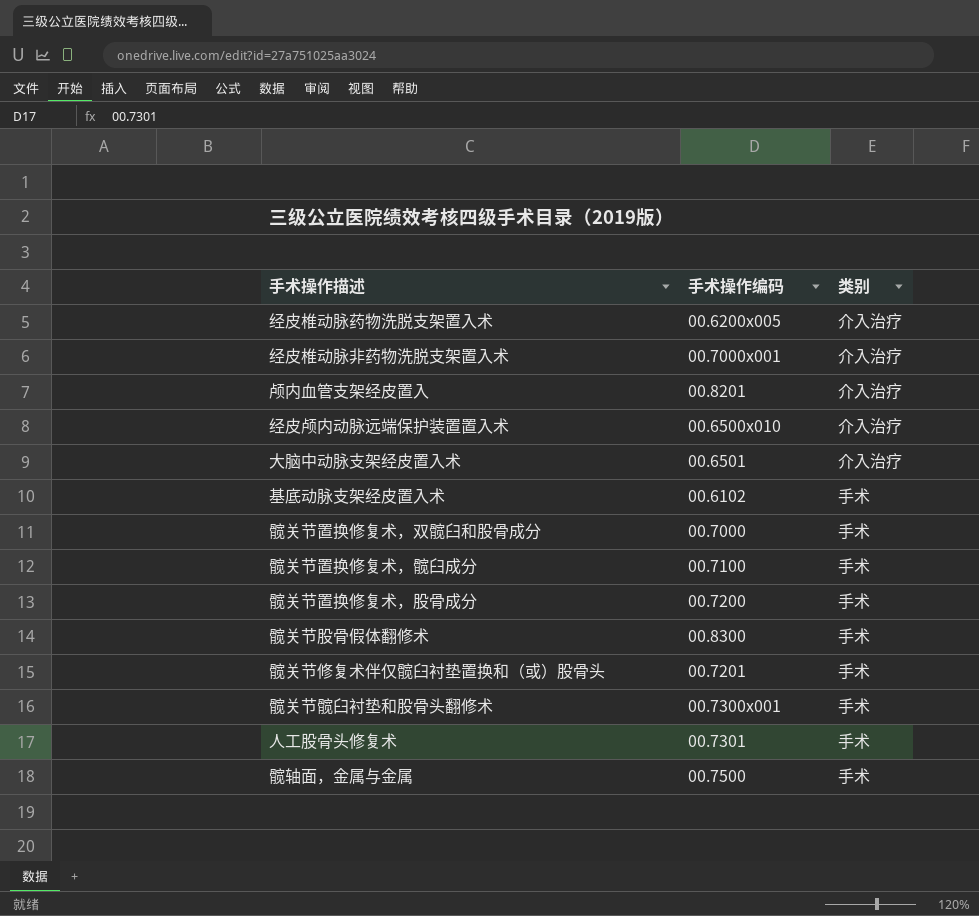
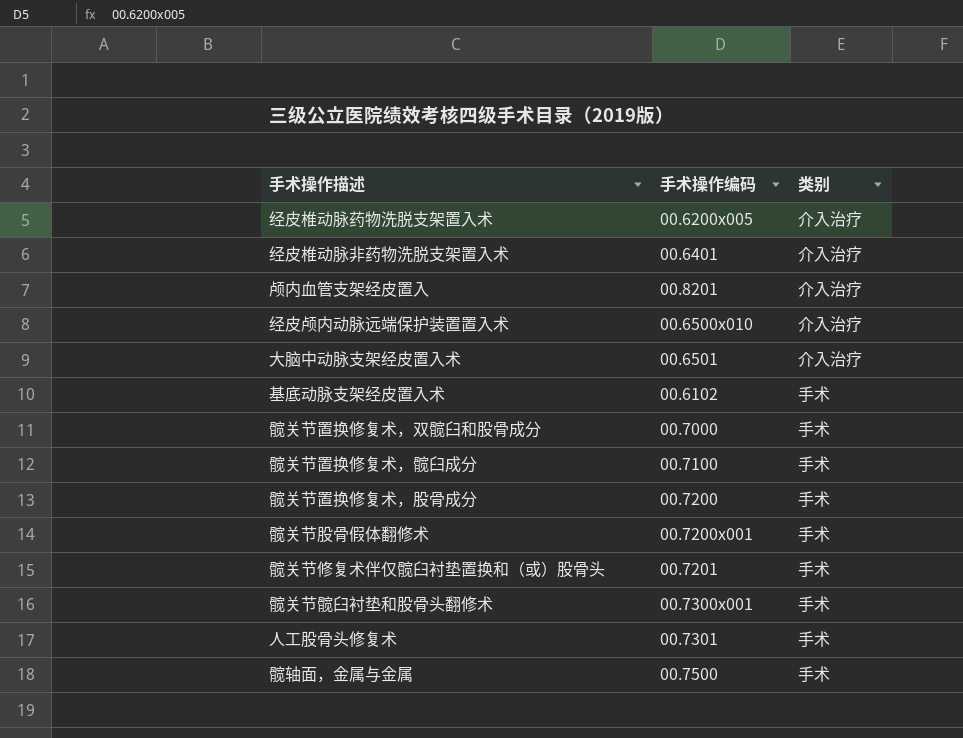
经皮椎动脉非药物洗脱支架置入术 | 手术操作编码: 00.7000x001 -> 00.6401
髋关节股骨假体翻修术 | 手术操作编码: 00.8300 -> 00.7200x001

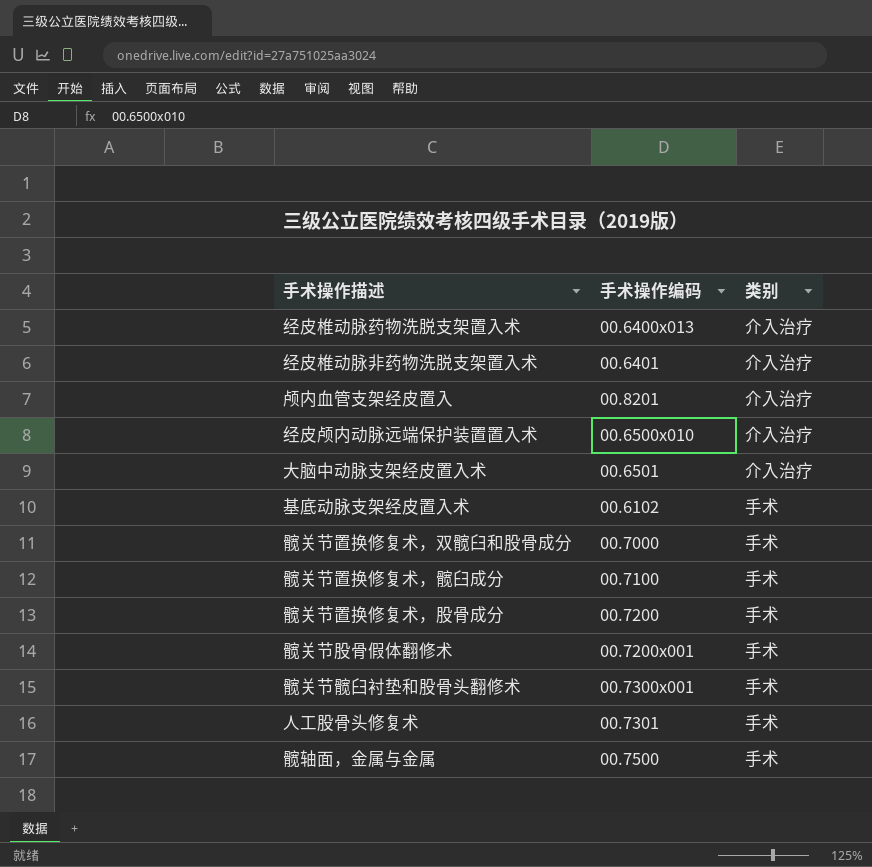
row 髋关节修复术伴仅髋臼衬垫置换和（或）股骨头: 00.7201 | 手术 -> none
经皮椎动脉药物洗脱支架置入术 | 手术操作编码: 00.6200x005 -> 00.6400x013

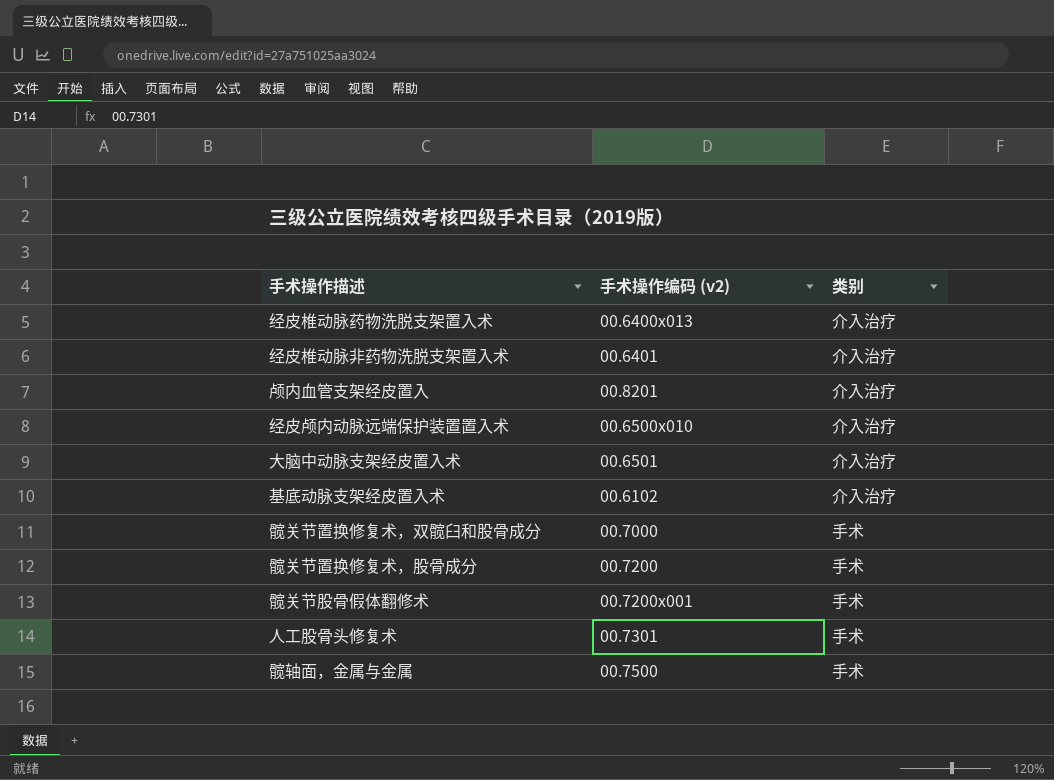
column name: 手术操作编码 -> 手术操作编码 (v2)
row 髋关节置换修复术，髋臼成分: 00.7100 | 手术 -> none
row 髋关节髋臼衬垫和股骨头翻修术: 00.7300x001 | 手术 -> none
基底动脉支架经皮置入术 | 类别: 手术 -> 介入治疗

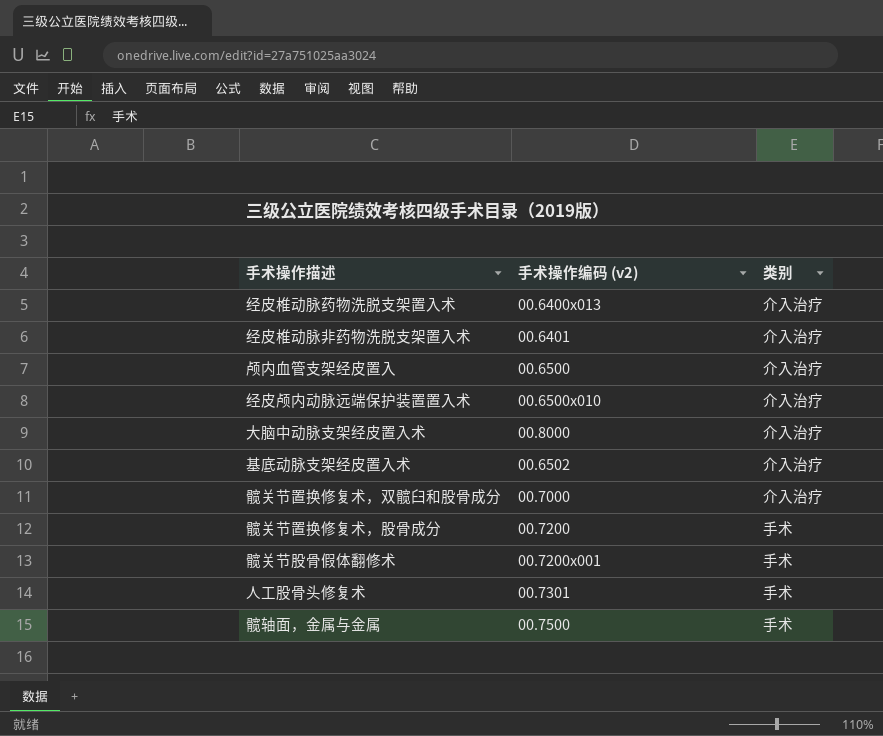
颅内血管支架经皮置入 | 手术操作编码 (v2): 00.8201 -> 00.6500
大脑中动脉支架经皮置入术 | 手术操作编码 (v2): 00.6501 -> 00.8000
基底动脉支架经皮置入术 | 手术操作编码 (v2): 00.6102 -> 00.6502
髋关节置换修复术，双髋臼和股骨成分 | 类别: 手术 -> 介入治疗

